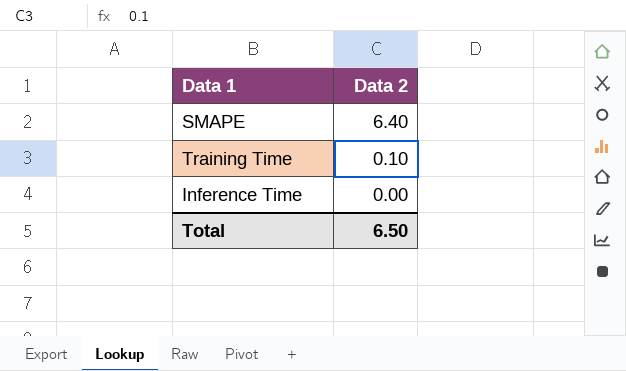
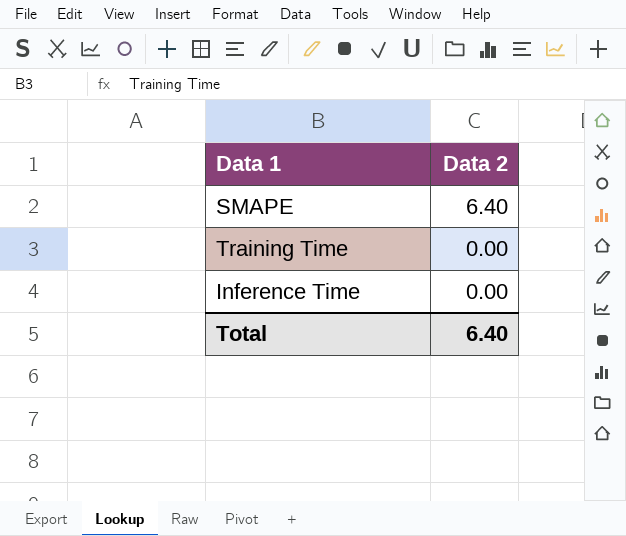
Training Time | Data 2: 0.10 -> 0.00
Total | Data 2: 6.50 -> 6.40

